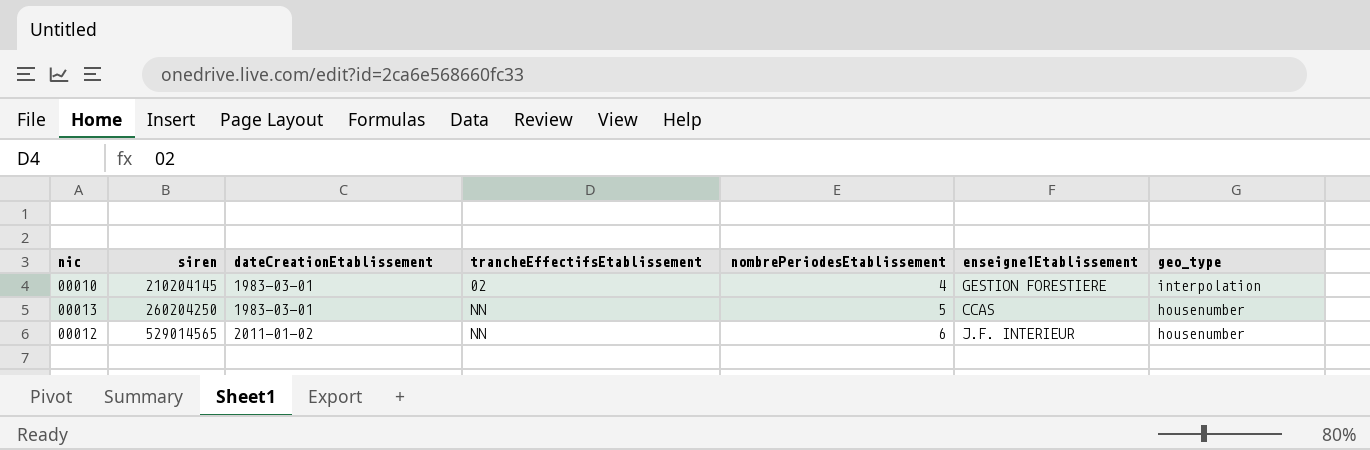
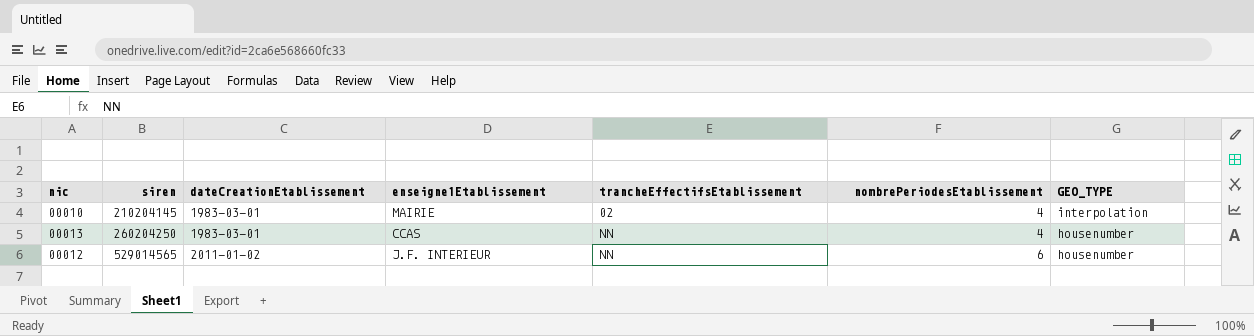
column enseigne1Etablissement | position: 6 -> 4
column name: geo_type -> GEO_TYPE
00010 | enseigne1Etablissement: GESTION FORESTIERE -> MAIRIE
00013 | nombrePeriodesEtablissement: 5 -> 4

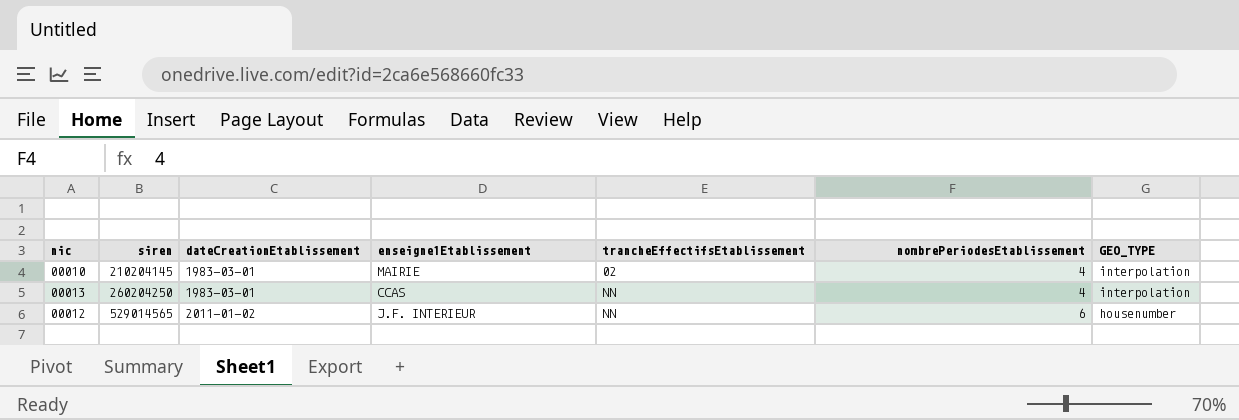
00013 | GEO_TYPE: housenumber -> interpolation

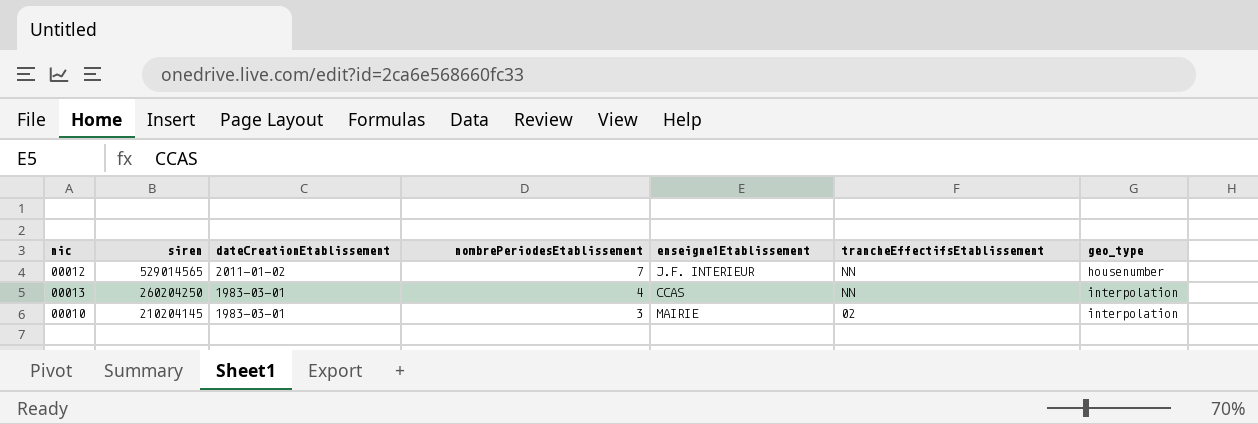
row order: siren ascending -> siren descending
column nombrePeriodesEtablissement | position: 6 -> 4
column name: GEO_TYPE -> geo_type
00012 | nombrePeriodesEtablissement: 6 -> 7
00010 | nombrePeriodesEtablissement: 4 -> 3

